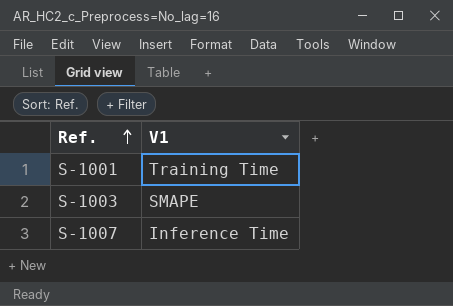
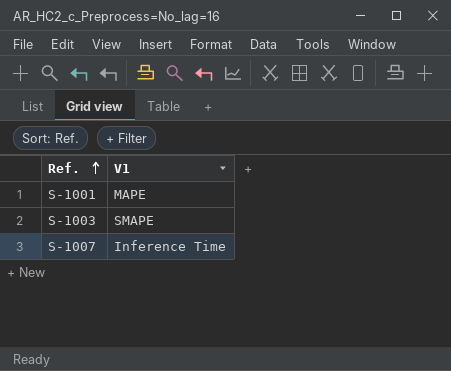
S-1001 | V1: Training Time -> MAPE

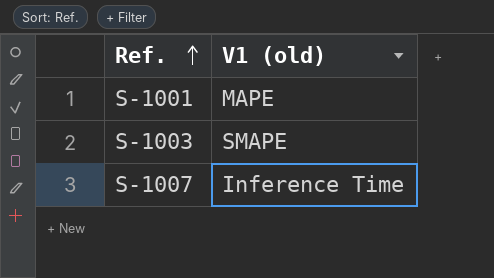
column name: V1 -> V1 (old)

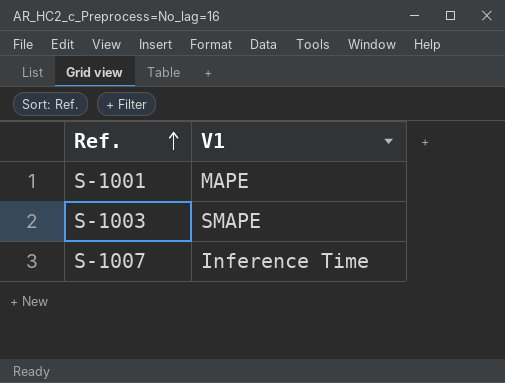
column name: V1 (old) -> V1

